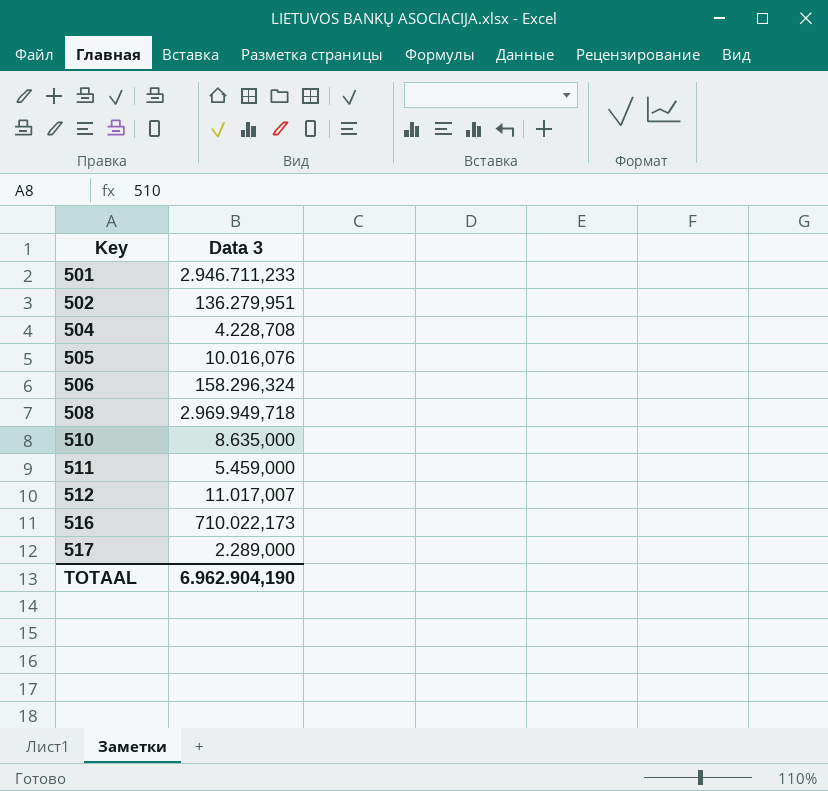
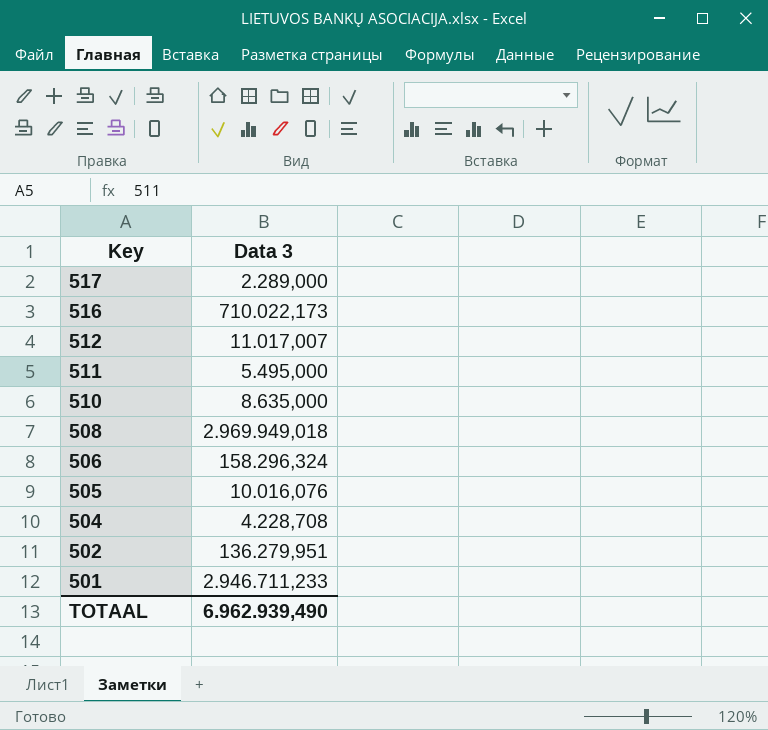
row order: Key ascending -> Key descending
511 | Data 3: 5.459,000 -> 5.495,000
508 | Data 3: 2.969.949,718 -> 2.969.949,018
TOTAAL | Data 3: 6.962.904,190 -> 6.962.939,490

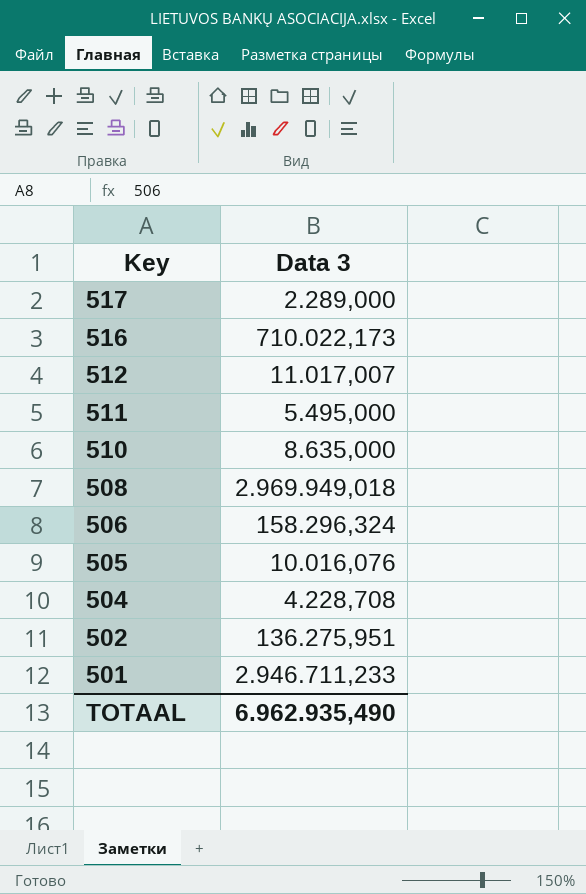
502 | Data 3: 136.279,951 -> 136.275,951
TOTAAL | Data 3: 6.962.939,490 -> 6.962.935,490

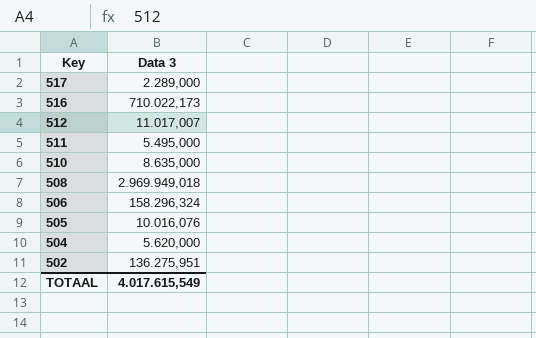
row 501: 2.946.711,233 -> none
504 | Data 3: 4.228,708 -> 5.620,000
TOTAAL | Data 3: 6.962.935,490 -> 4.017.615,549

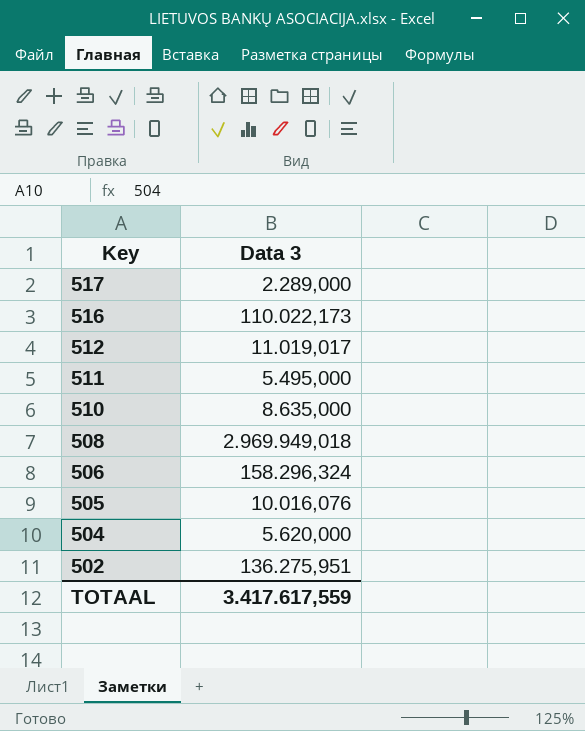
516 | Data 3: 710.022,173 -> 110.022,173
512 | Data 3: 11.017,007 -> 11.019,017
TOTAAL | Data 3: 4.017.615,549 -> 3.417.617,559

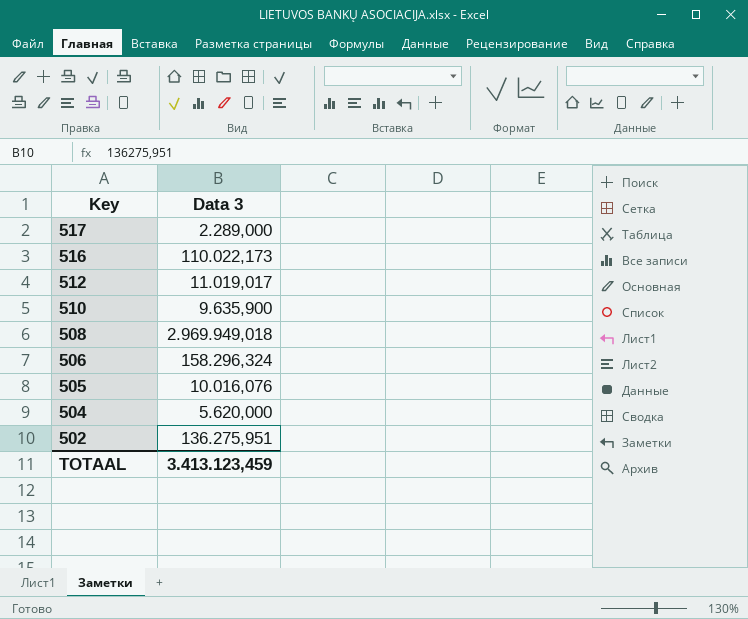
row 511: 5.495,000 -> none
510 | Data 3: 8.635,000 -> 9.635,900
TOTAAL | Data 3: 3.417.617,559 -> 3.413.123,459

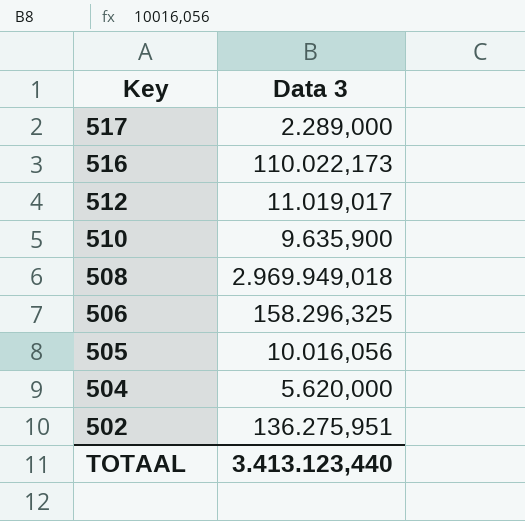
506 | Data 3: 158.296,324 -> 158.296,325
505 | Data 3: 10.016,076 -> 10.016,056
TOTAAL | Data 3: 3.413.123,459 -> 3.413.123,440

